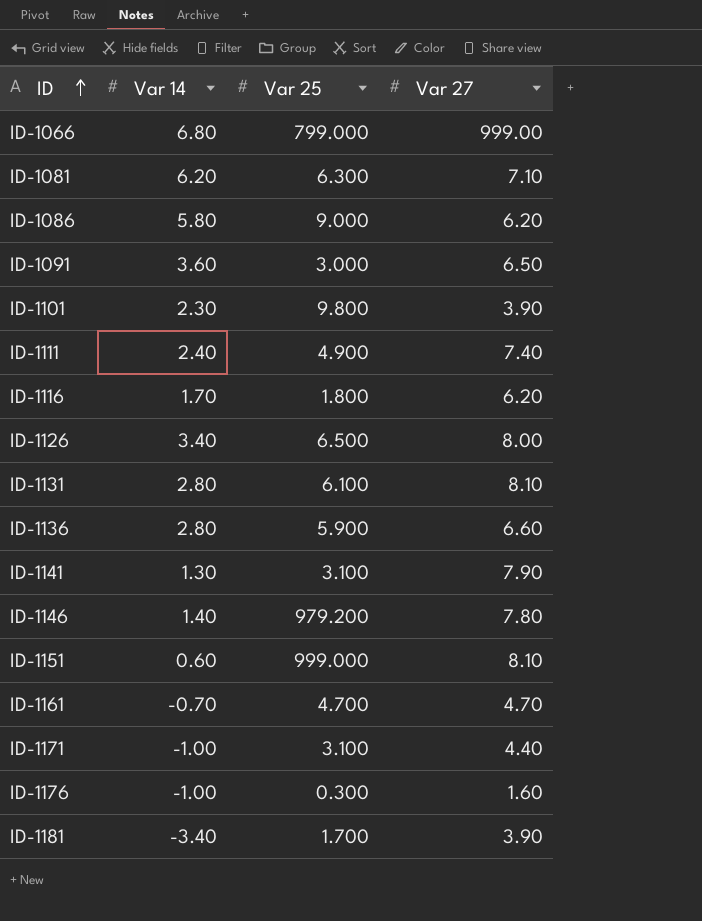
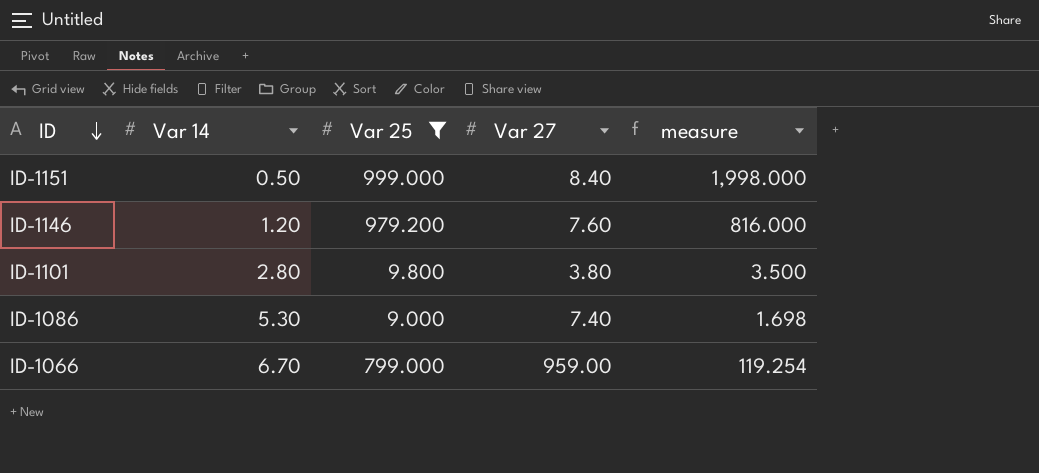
filter: none -> Var 25 >= 9.000
row order: ID ascending -> ID descending
column measure | formula: none -> [Var 25] / [Var 14]
ID-1151 | Var 14: 0.60 -> 0.50
ID-1151 | Var 27: 8.10 -> 8.40
ID-1146 | Var 14: 1.40 -> 1.20
ID-1146 | Var 27: 7.80 -> 7.60
ID-1101 | Var 14: 2.30 -> 2.80
ID-1101 | Var 27: 3.90 -> 3.80
ID-1086 | Var 14: 5.80 -> 5.30
ID-1086 | Var 27: 6.20 -> 7.40
ID-1066 | Var 14: 6.80 -> 6.70
ID-1066 | Var 27: 999.00 -> 959.00

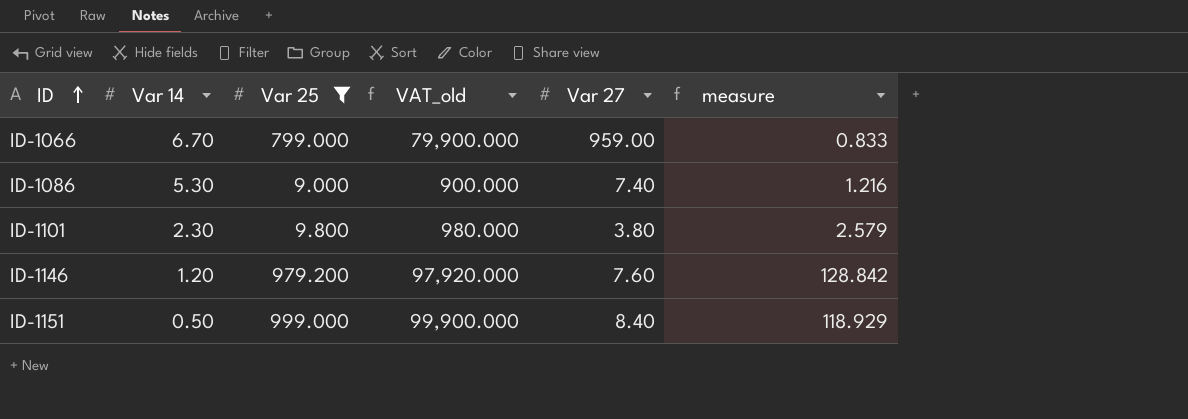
row order: ID descending -> ID ascending
column VAT_old | formula: none -> [Var 25] * 100
column measure | formula: [Var 25] / [Var 14] -> [Var 25] / [Var 27]
ID-1101 | Var 14: 2.80 -> 2.30

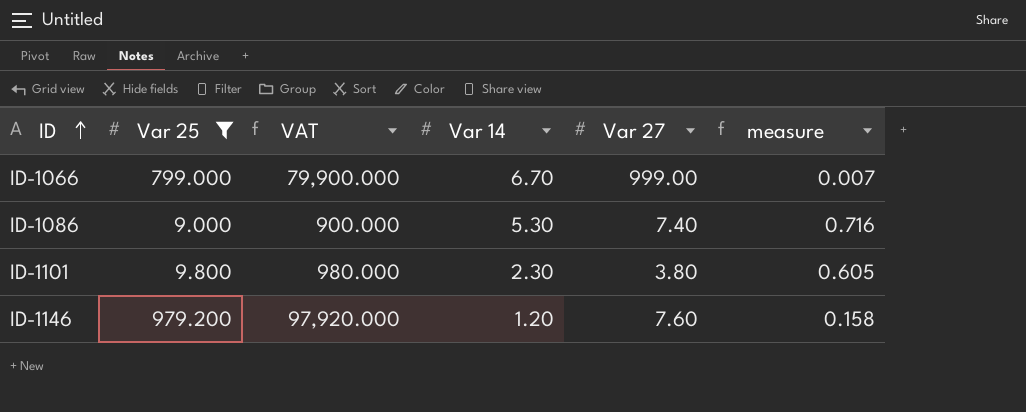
column name: VAT_old -> VAT
column Var 14 | position: 2 -> 4
column measure | formula: [Var 25] / [Var 27] -> [Var 14] / [Var 27]
row ID-1151: 0.50 | 999.000 | 99,900.000 | 8.40 | 118.929 -> none
ID-1066 | Var 27: 959.00 -> 999.00

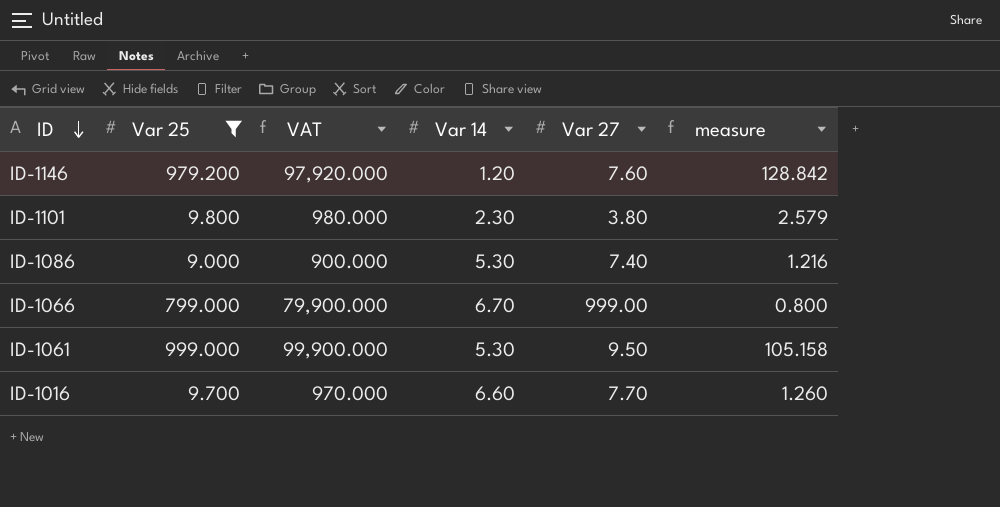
row order: ID ascending -> ID descending
column measure | formula: [Var 14] / [Var 27] -> [Var 25] / [Var 27]
row ID-1061: none -> 999.000 | 99,900.000 | 5.30 | 9.50 | 105.158
row ID-1016: none -> 9.700 | 970.000 | 6.60 | 7.70 | 1.260

